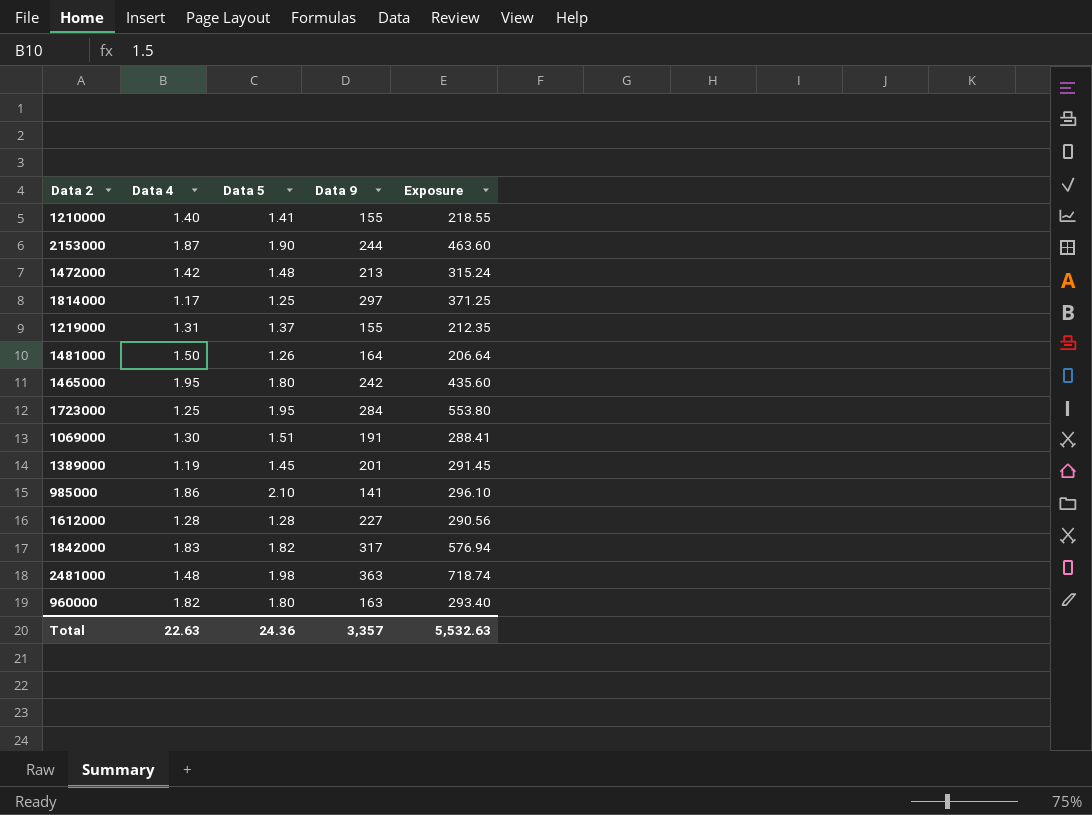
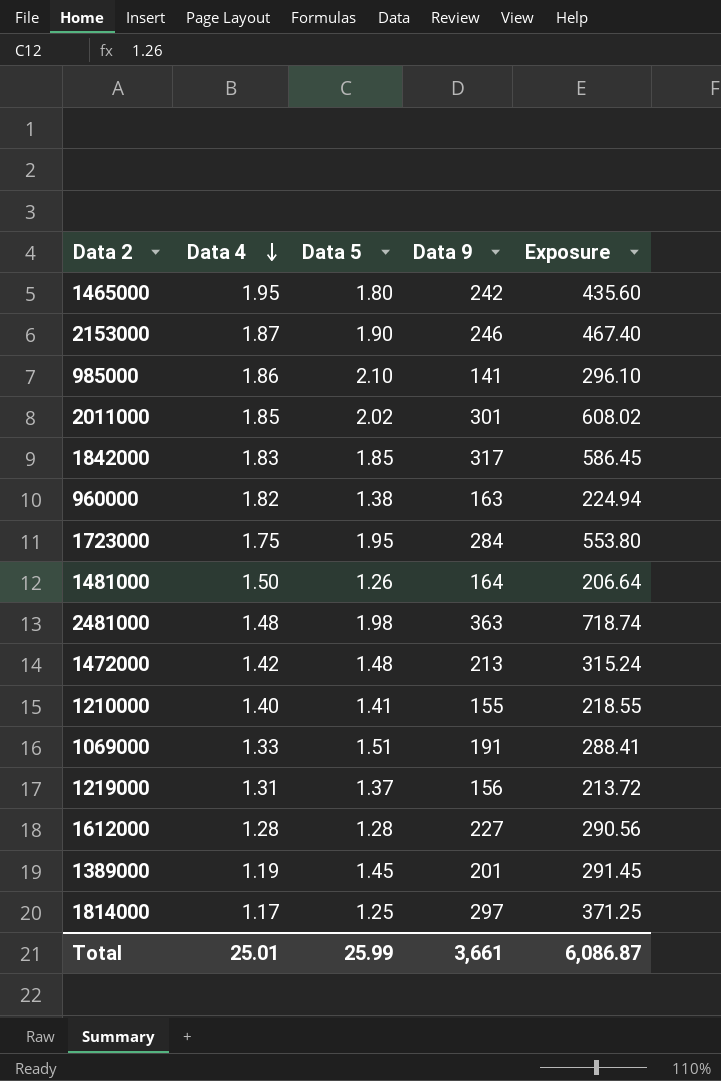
row order: none -> Data 4 descending
2153000 | Data 9: 244 -> 246
2153000 | Exposure: 463.60 -> 467.40
row 2011000: none -> 1.85 | 2.02 | 301 | 608.02
1842000 | Data 5: 1.82 -> 1.85
1842000 | Exposure: 576.94 -> 586.45
960000 | Data 5: 1.80 -> 1.38
960000 | Exposure: 293.40 -> 224.94
1723000 | Data 4: 1.25 -> 1.75
1069000 | Data 4: 1.30 -> 1.33
1219000 | Data 9: 155 -> 156
1219000 | Exposure: 212.35 -> 213.72
Total | Data 4: 22.63 -> 25.01
Total | Data 5: 24.36 -> 25.99
Total | Data 9: 3,357 -> 3,661
Total | Exposure: 5,532.63 -> 6,086.87

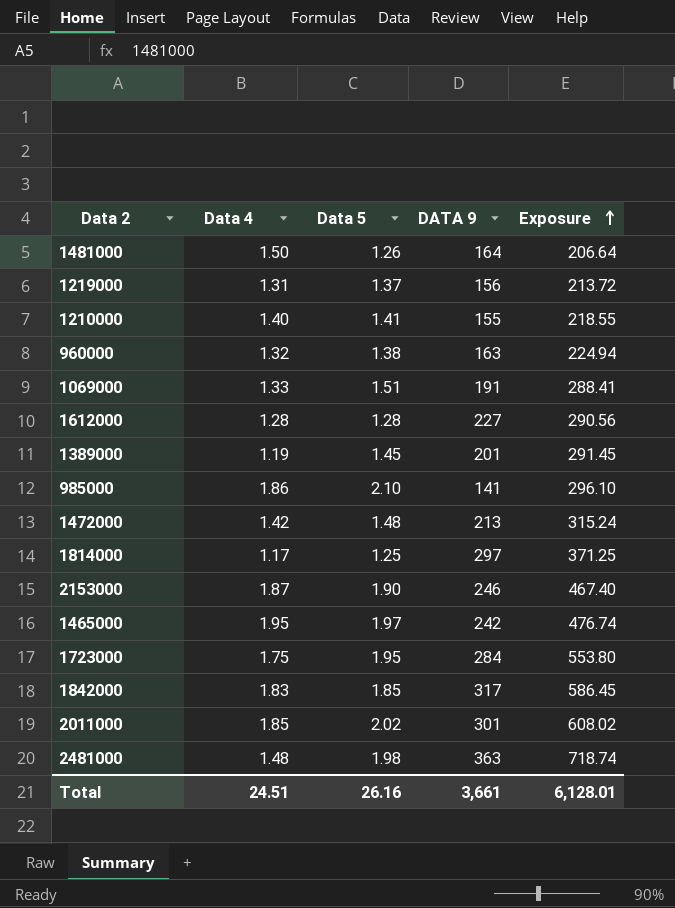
row order: Data 4 descending -> Exposure ascending
column name: Data 9 -> DATA 9
960000 | Data 4: 1.82 -> 1.32
1465000 | Data 5: 1.80 -> 1.97
1465000 | Exposure: 435.60 -> 476.74
Total | Data 4: 25.01 -> 24.51
Total | Data 5: 25.99 -> 26.16
Total | Exposure: 6,086.87 -> 6,128.01

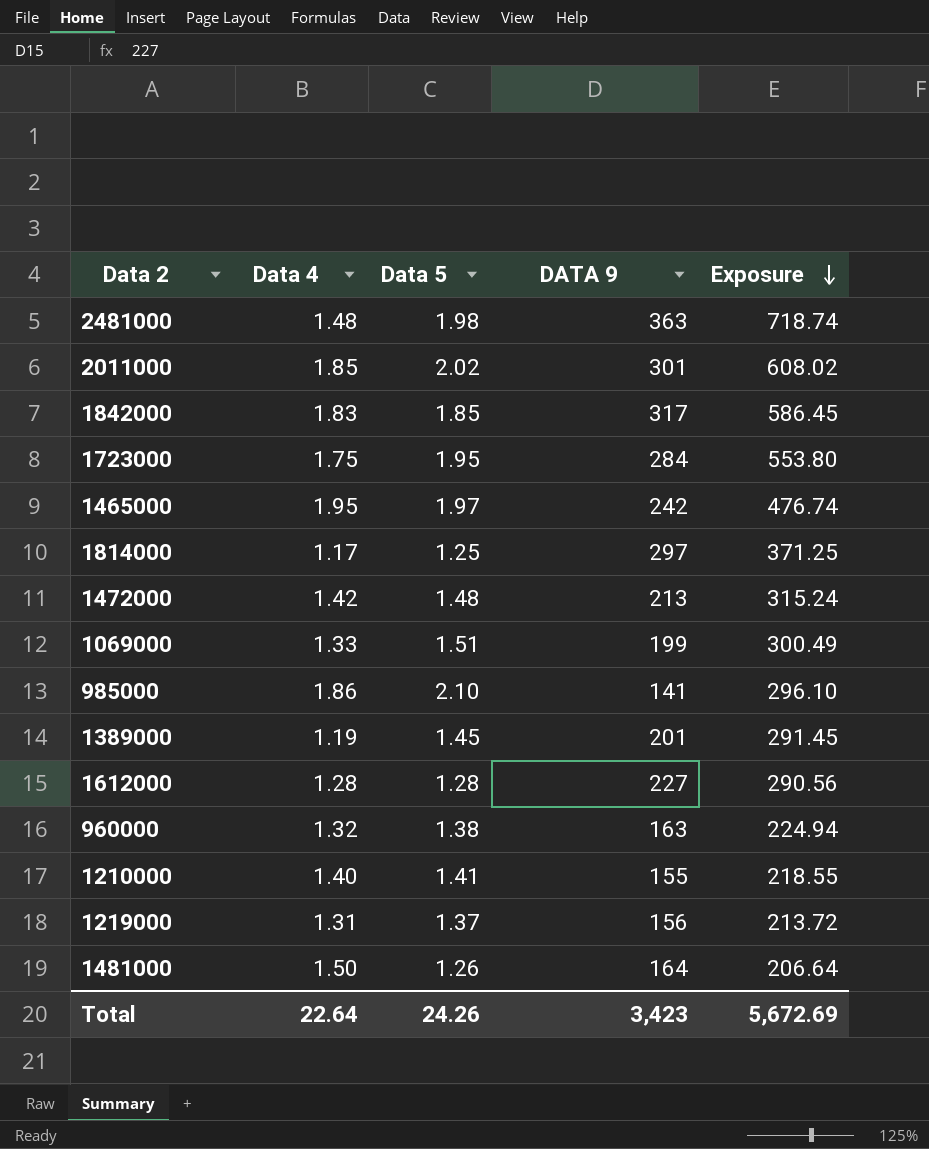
row order: Exposure ascending -> Exposure descending
row 2153000: 1.87 | 1.90 | 246 | 467.40 -> none
1069000 | DATA 9: 191 -> 199
1069000 | Exposure: 288.41 -> 300.49
Total | Data 4: 24.51 -> 22.64
Total | Data 5: 26.16 -> 24.26
Total | DATA 9: 3,661 -> 3,423
Total | Exposure: 6,128.01 -> 5,672.69

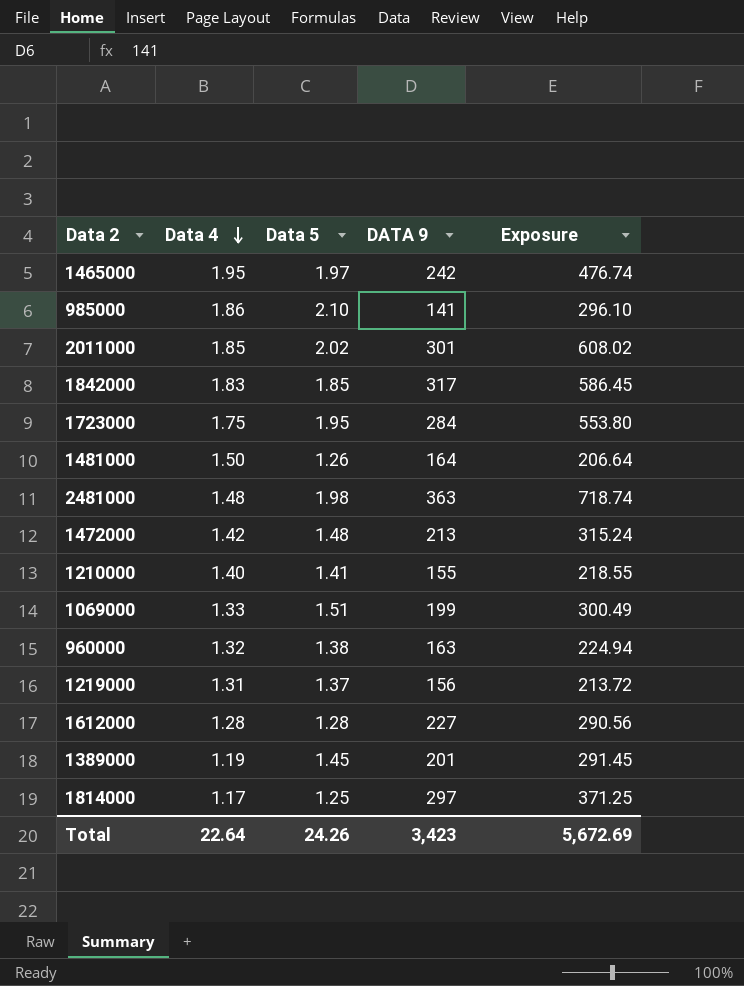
row order: Exposure descending -> Data 4 descending

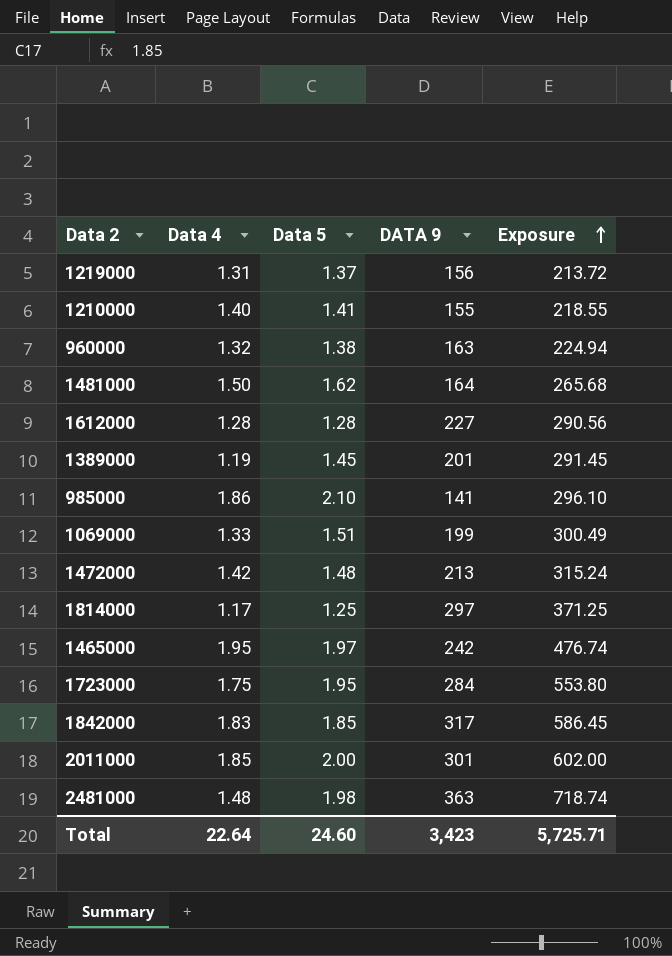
row order: Data 4 descending -> Exposure ascending
1481000 | Data 5: 1.26 -> 1.62
1481000 | Exposure: 206.64 -> 265.68
2011000 | Data 5: 2.02 -> 2.00
2011000 | Exposure: 608.02 -> 602.00
Total | Data 5: 24.26 -> 24.60
Total | Exposure: 5,672.69 -> 5,725.71

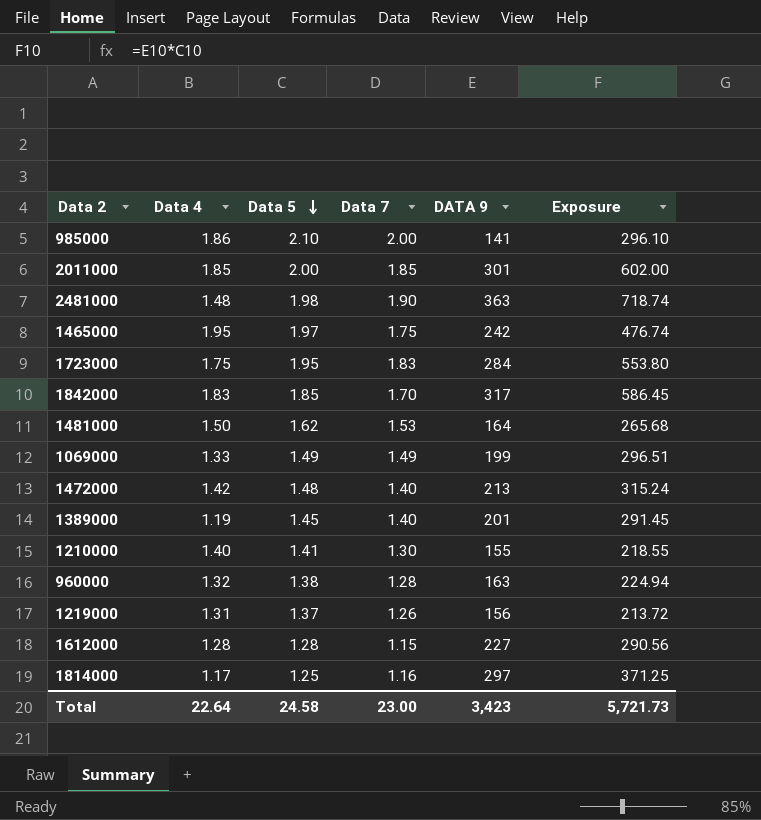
row order: Exposure ascending -> Data 5 descending
column Data 7 | position: none -> 4
1069000 | Data 5: 1.51 -> 1.49
1069000 | Exposure: 300.49 -> 296.51
Total | Data 5: 24.60 -> 24.58
Total | Exposure: 5,725.71 -> 5,721.73

